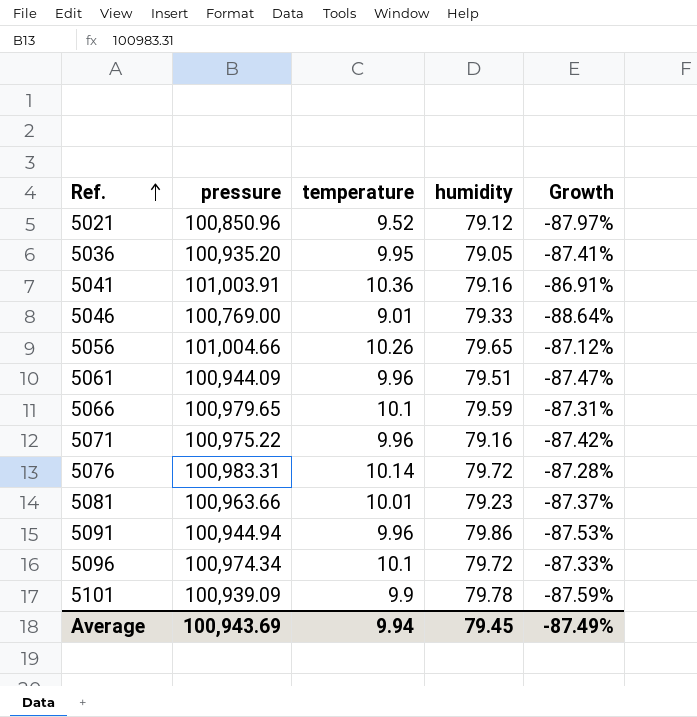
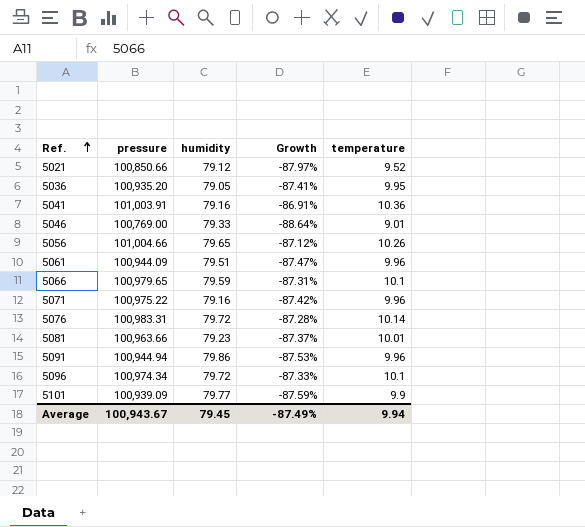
column temperature | position: 3 -> 5
5021 | pressure: 100,850.96 -> 100,850.66
5101 | humidity: 79.78 -> 79.77
Average | pressure: 100,943.69 -> 100,943.67

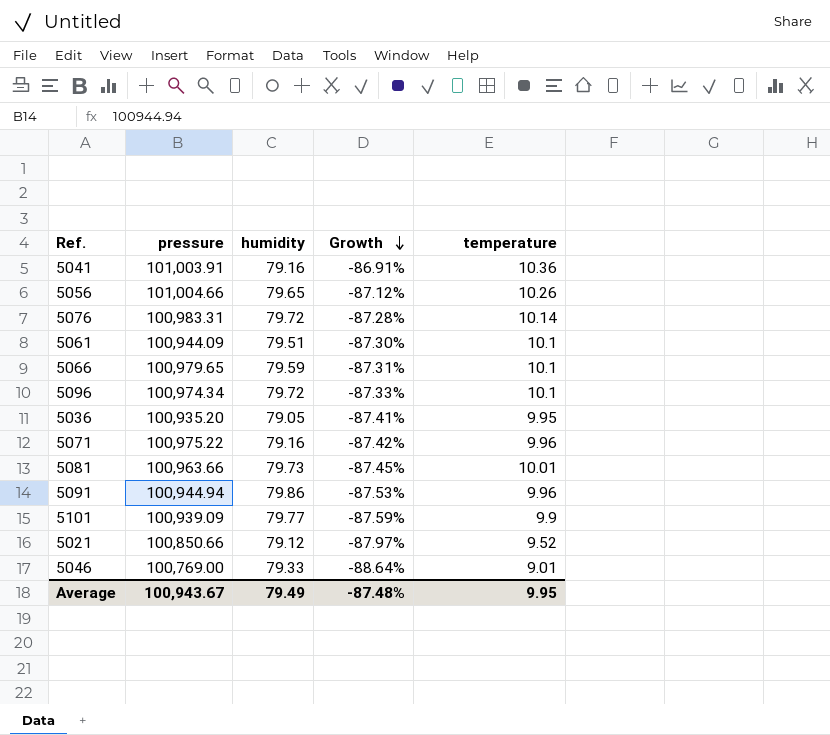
row order: Ref. ascending -> Growth descending
5061 | Growth: -87.47% -> -87.30%
5061 | temperature: 9.96 -> 10.1
5081 | humidity: 79.23 -> 79.73
5081 | Growth: -87.37% -> -87.45%
Average | humidity: 79.45 -> 79.49
Average | Growth: -87.49% -> -87.48%
Average | temperature: 9.94 -> 9.95

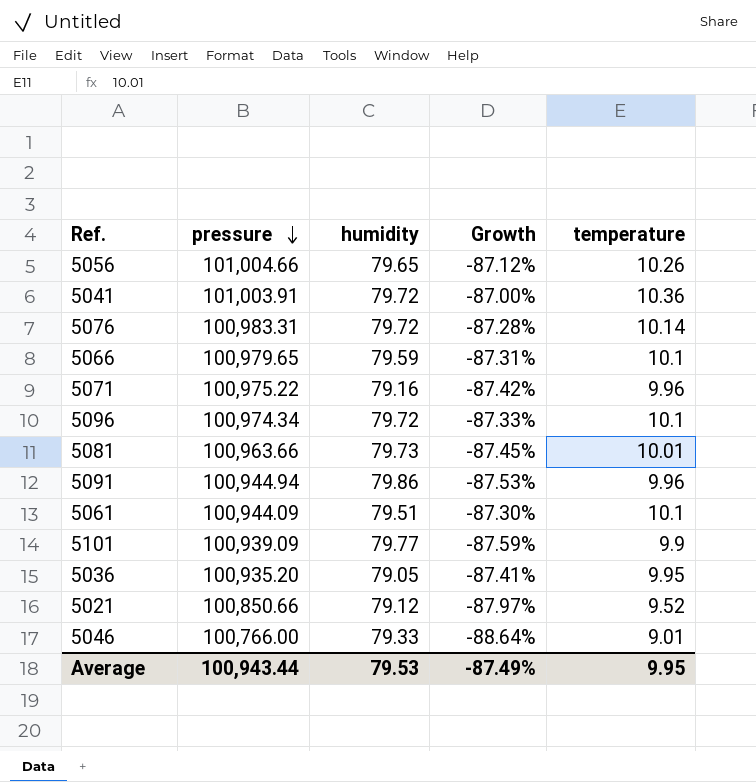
row order: Growth descending -> pressure descending
5041 | humidity: 79.16 -> 79.72
5041 | Growth: -86.91% -> -87.00%
5046 | pressure: 100,769.00 -> 100,766.00
Average | pressure: 100,943.67 -> 100,943.44
Average | humidity: 79.49 -> 79.53
Average | Growth: -87.48% -> -87.49%

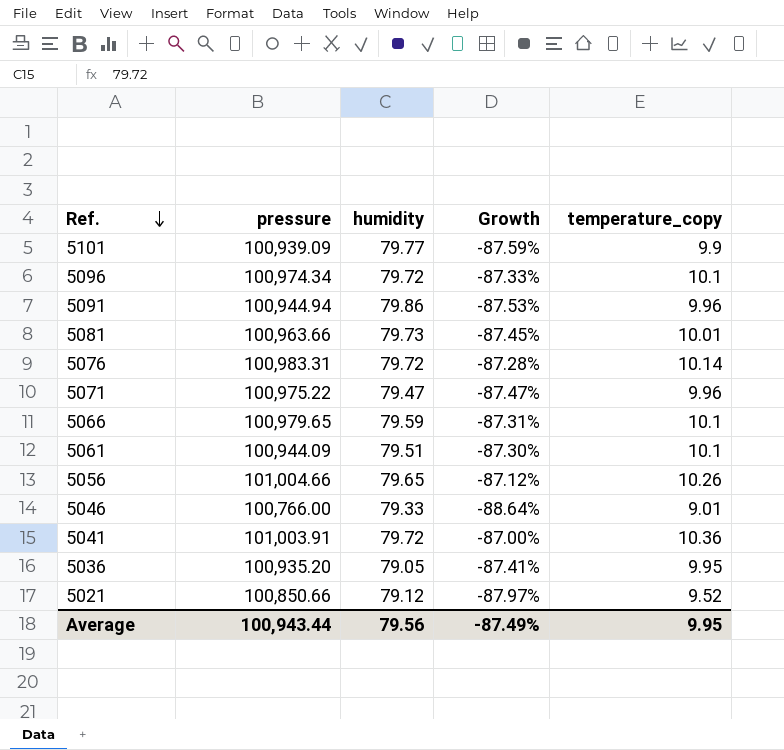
row order: pressure descending -> Ref. descending
column name: temperature -> temperature_copy
5071 | humidity: 79.16 -> 79.47
5071 | Growth: -87.42% -> -87.47%
Average | humidity: 79.53 -> 79.56

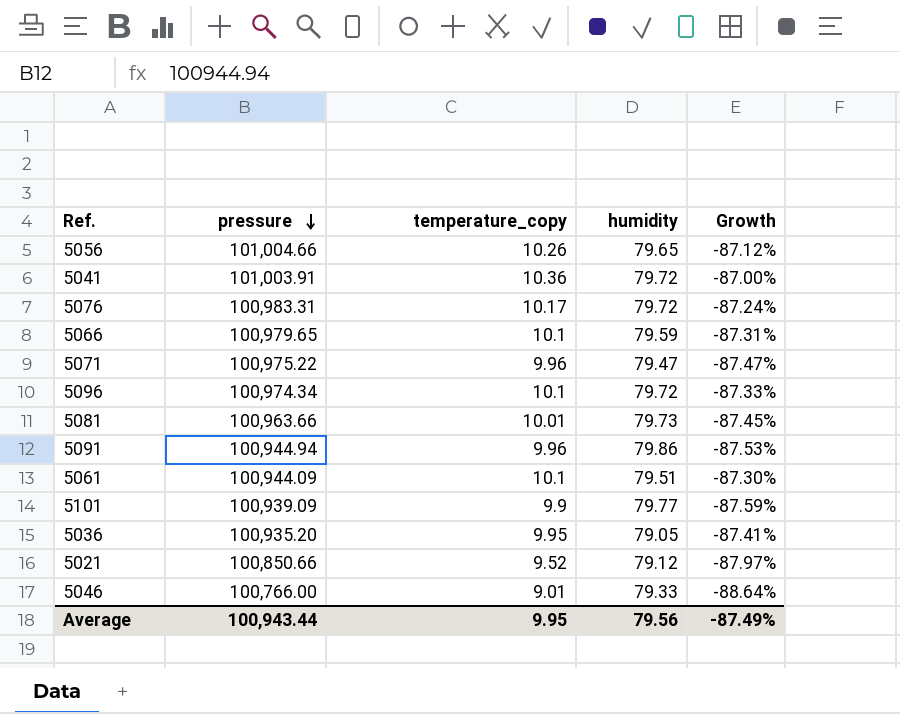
row order: Ref. descending -> pressure descending
column temperature_copy | position: 5 -> 3
5076 | temperature_copy: 10.14 -> 10.17
5076 | Growth: -87.28% -> -87.24%

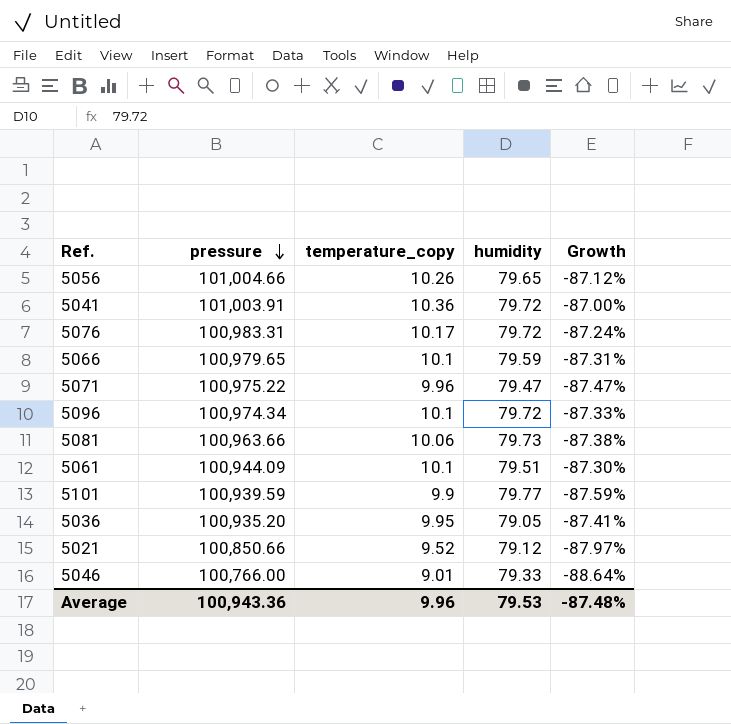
row 5091: 100,944.94 | 9.96 | 79.86 | -87.53% -> none
5081 | temperature_copy: 10.01 -> 10.06
5081 | Growth: -87.45% -> -87.38%
5101 | pressure: 100,939.09 -> 100,939.59
Average | pressure: 100,943.44 -> 100,943.36
Average | temperature_copy: 9.95 -> 9.96
Average | humidity: 79.56 -> 79.53
Average | Growth: -87.49% -> -87.48%

